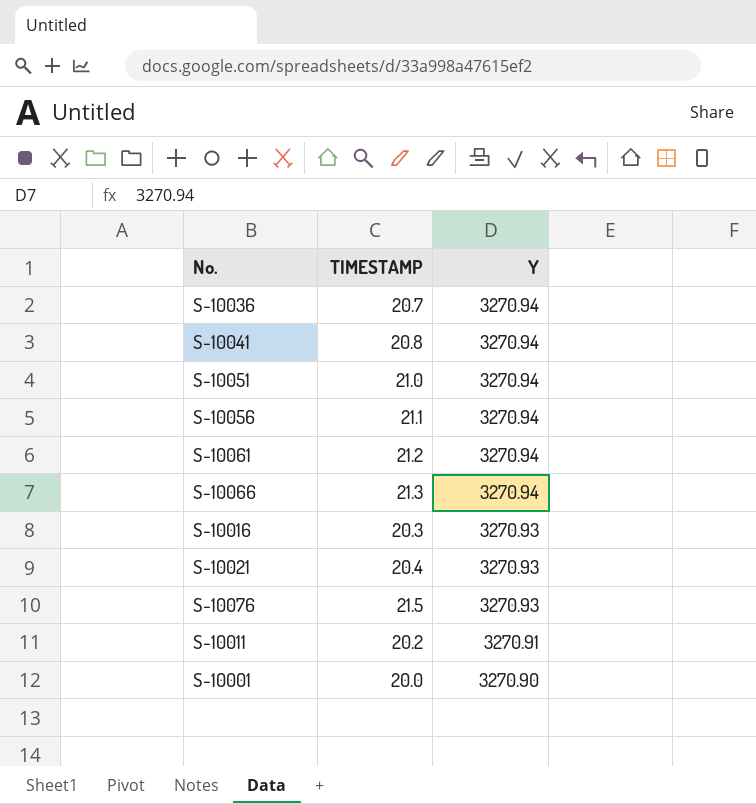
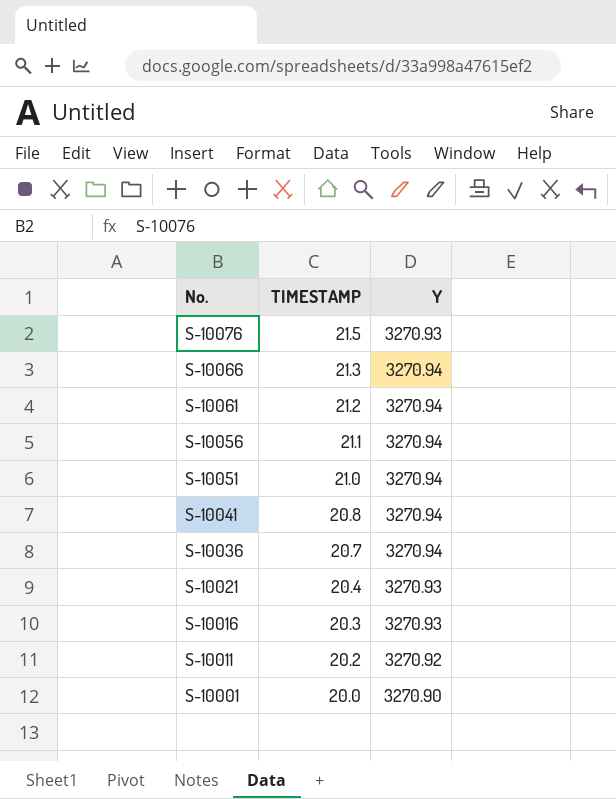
row order: Y descending -> No. descending
S-10011 | Y: 3270.91 -> 3270.92

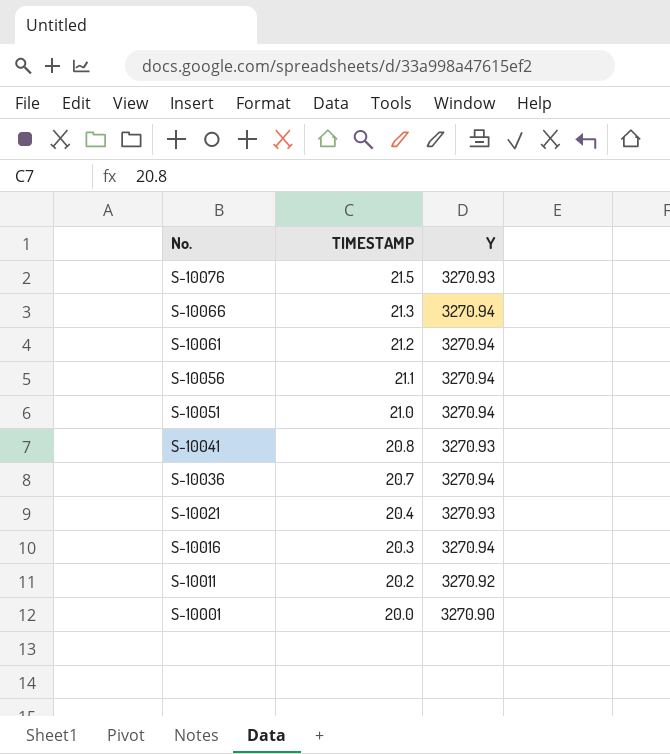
S-10041 | Y: 3270.94 -> 3270.93
S-10016 | Y: 3270.93 -> 3270.94

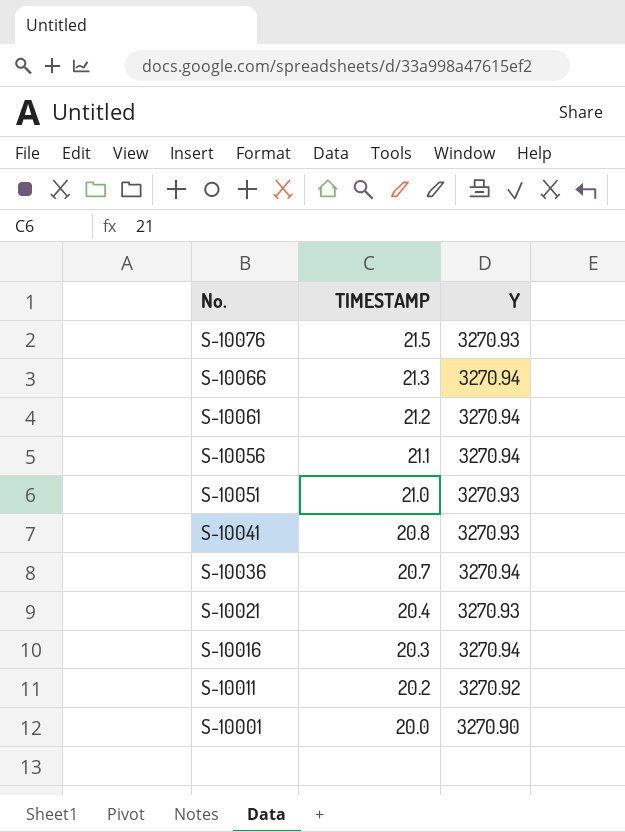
S-10051 | Y: 3270.94 -> 3270.93

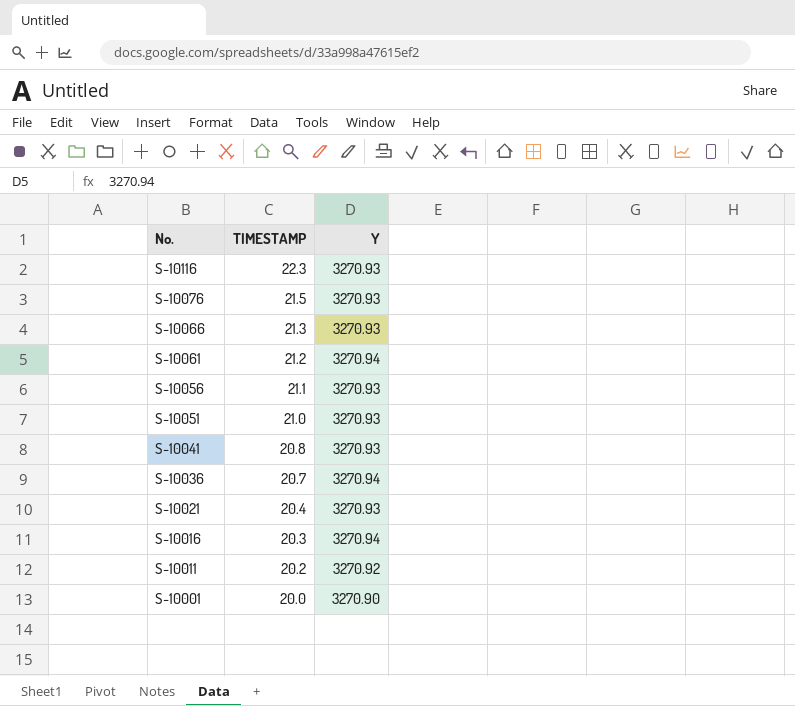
row S-10116: none -> 22.3 | 3270.93
S-10066 | Y: 3270.94 -> 3270.93
S-10056 | Y: 3270.94 -> 3270.93

